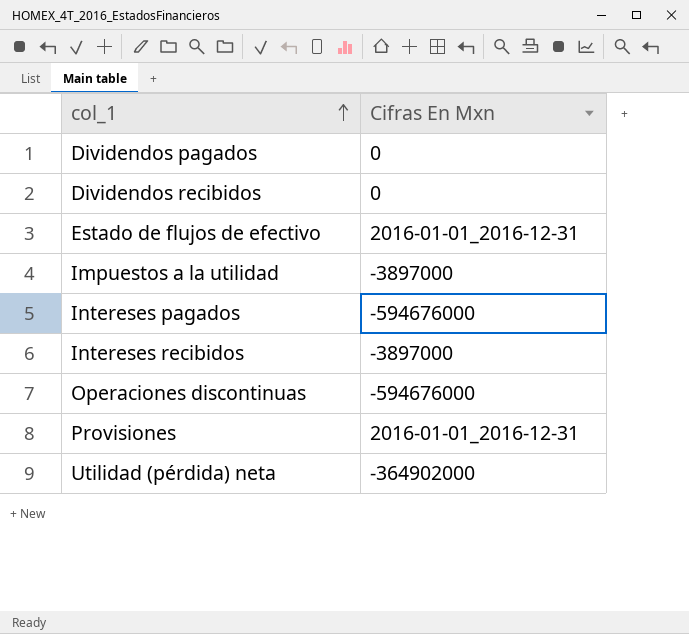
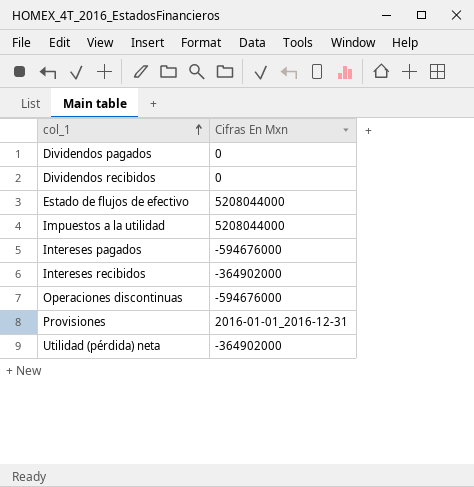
Estado de flujos de efectivo | Cifras En Mxn: 2016-01-01_2016-12-31 -> 5208044000
Impuestos a la utilidad | Cifras En Mxn: -3897000 -> 5208044000
Intereses recibidos | Cifras En Mxn: -3897000 -> -364902000

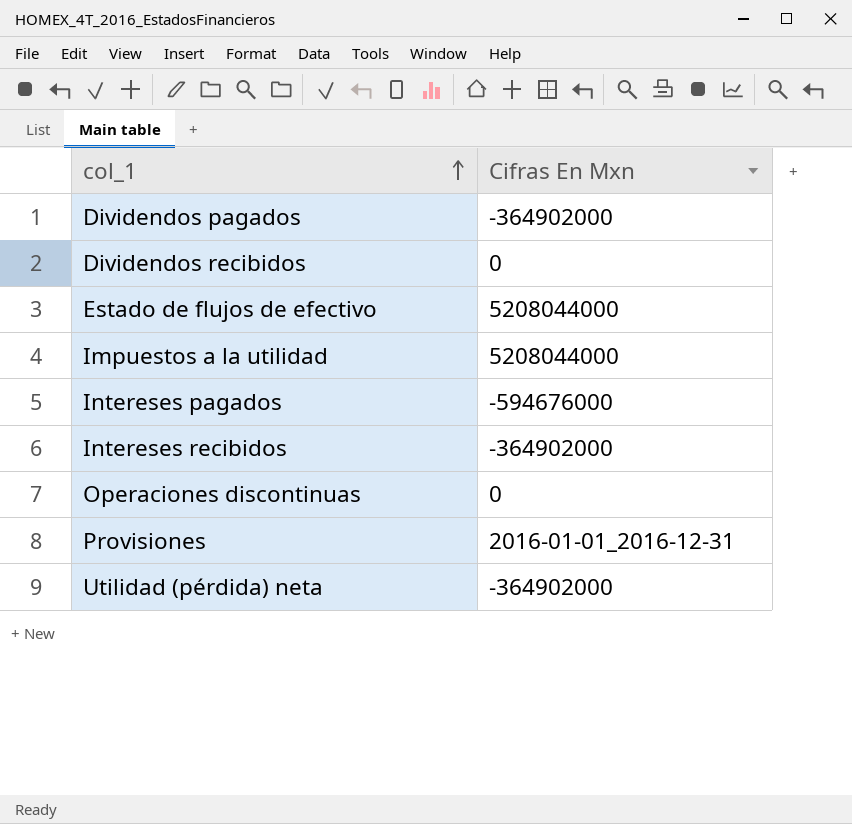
Dividendos pagados | Cifras En Mxn: 0 -> -364902000
Operaciones discontinuas | Cifras En Mxn: -594676000 -> 0

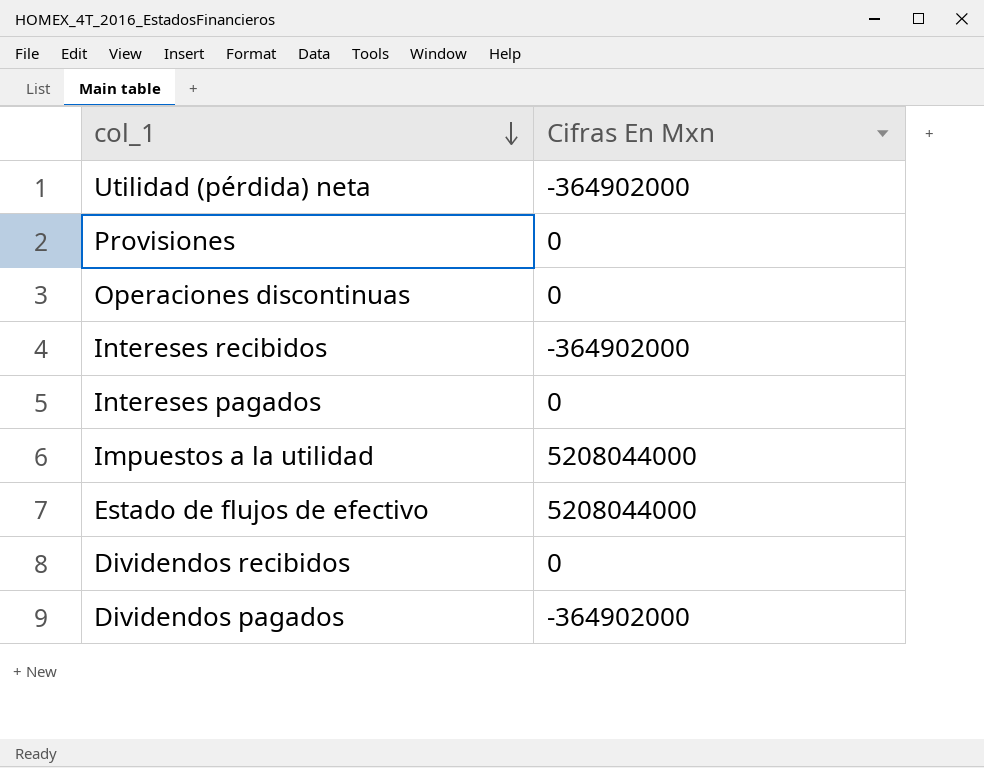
row order: col_1 ascending -> col_1 descending
Provisiones | Cifras En Mxn: 2016-01-01_2016-12-31 -> 0
Intereses pagados | Cifras En Mxn: -594676000 -> 0

